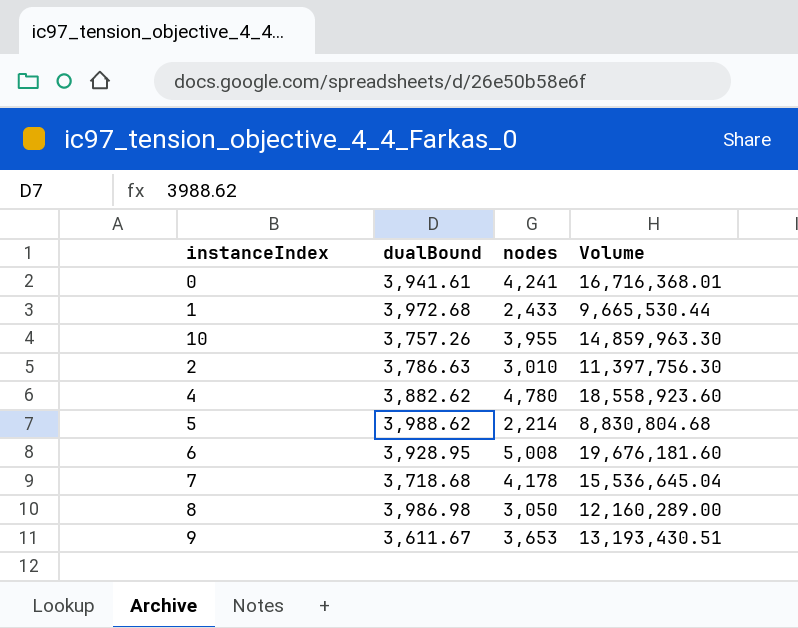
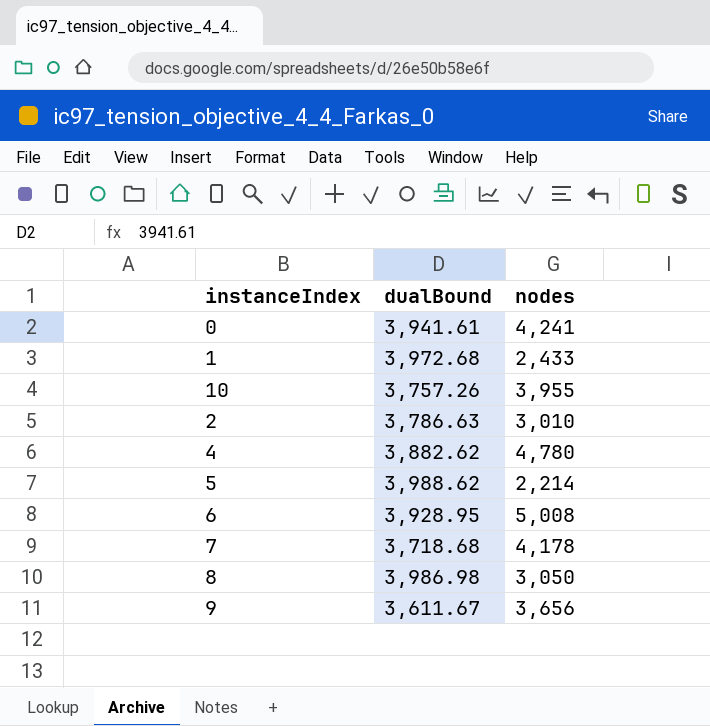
column Volume | formula: [dualBound] * [nodes] -> none
9 | nodes: 3,653 -> 3,656

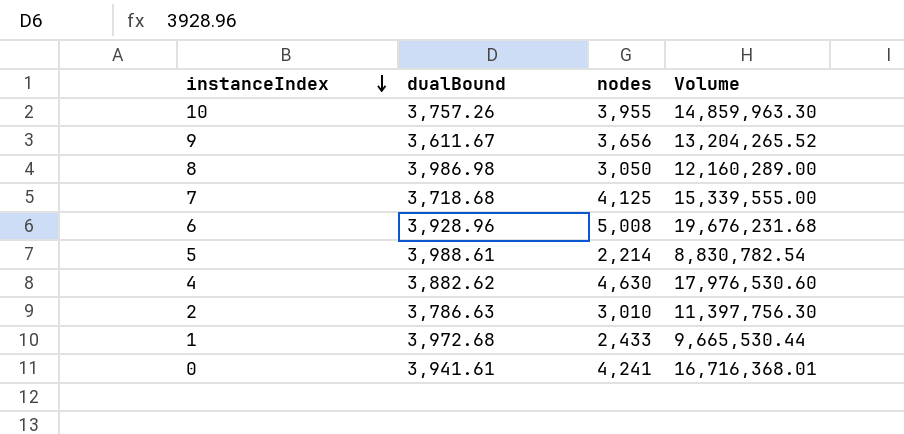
row order: none -> instanceIndex descending
column Volume | formula: none -> [dualBound] * [nodes]
7 | nodes: 4,178 -> 4,125
6 | dualBound: 3,928.95 -> 3,928.96
5 | dualBound: 3,988.62 -> 3,988.61
4 | nodes: 4,780 -> 4,630

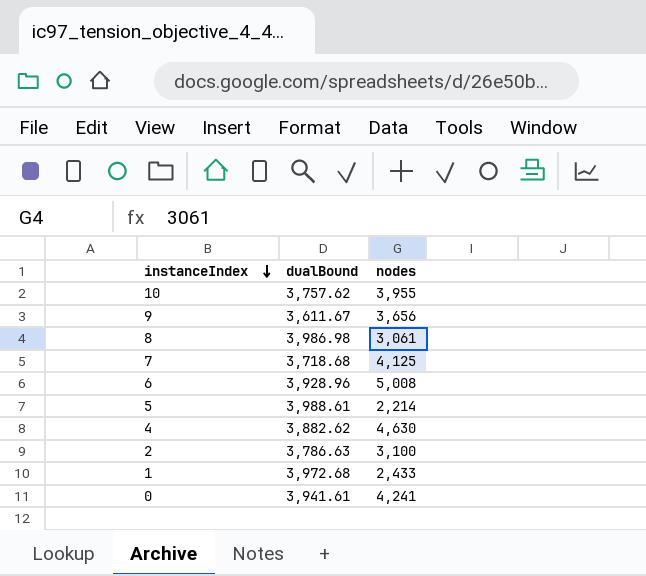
column Volume | formula: [dualBound] * [nodes] -> none
10 | dualBound: 3,757.26 -> 3,757.62
8 | nodes: 3,050 -> 3,061
2 | nodes: 3,010 -> 3,100

